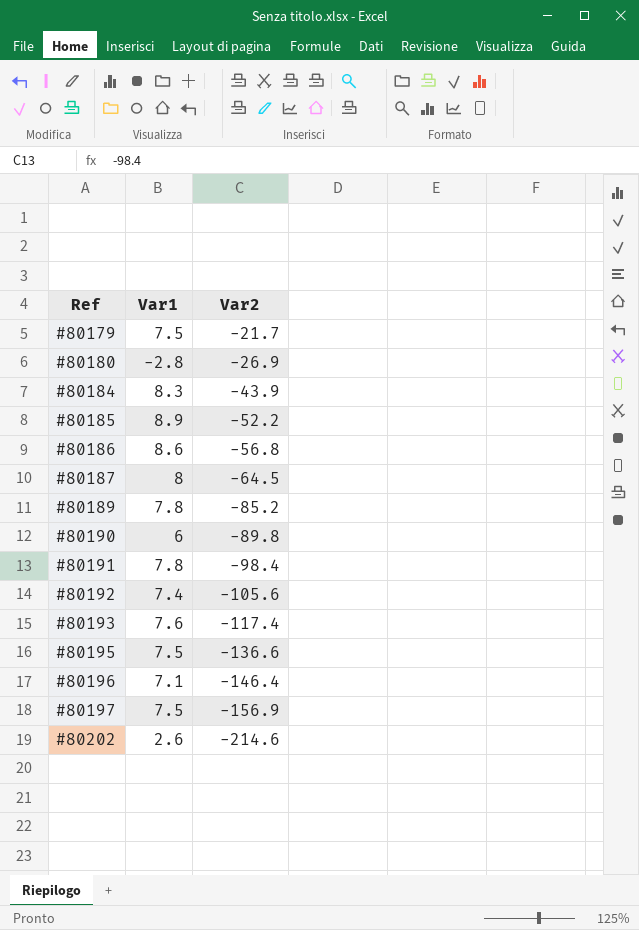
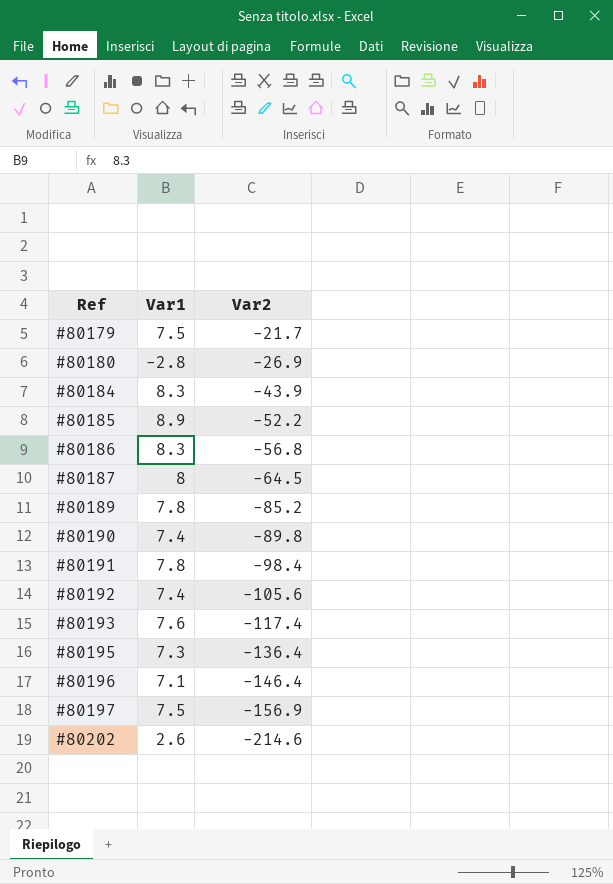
#80186 | Var1: 8.6 -> 8.3
#80190 | Var1: 6 -> 7.4
#80195 | Var1: 7.5 -> 7.3
#80195 | Var2: -136.6 -> -136.4

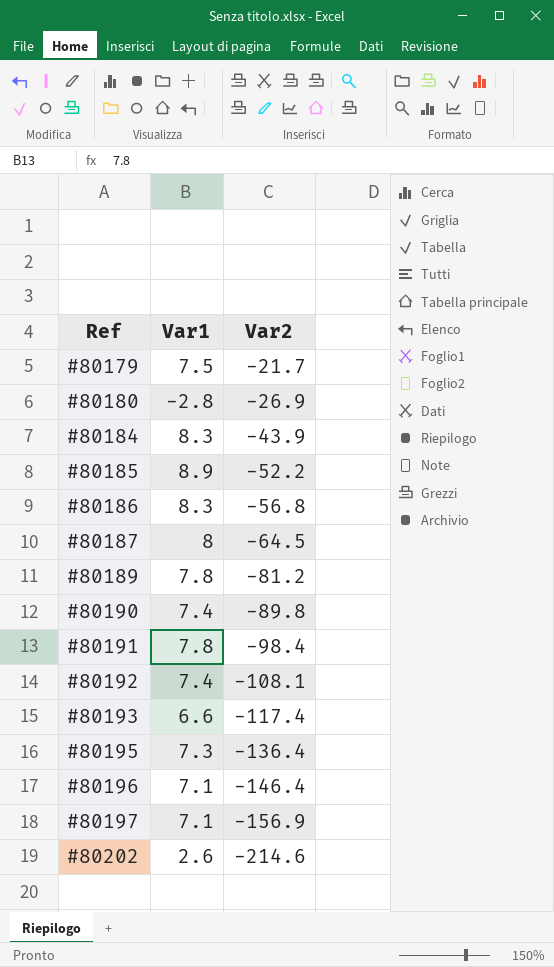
#80189 | Var2: -85.2 -> -81.2
#80192 | Var2: -105.6 -> -108.1
#80193 | Var1: 7.6 -> 6.6
#80197 | Var1: 7.5 -> 7.1

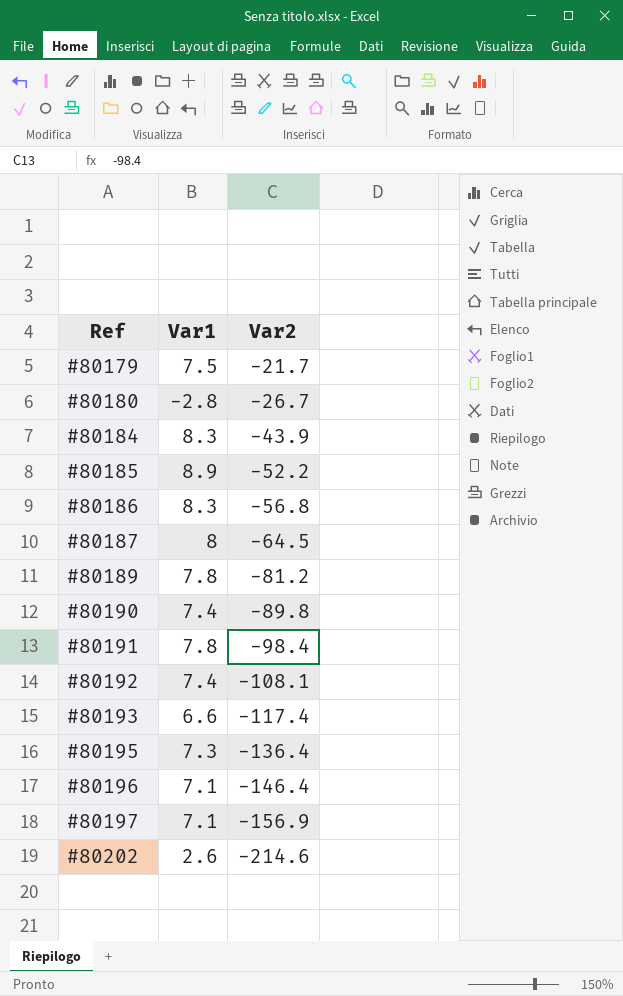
#80180 | Var2: -26.9 -> -26.7

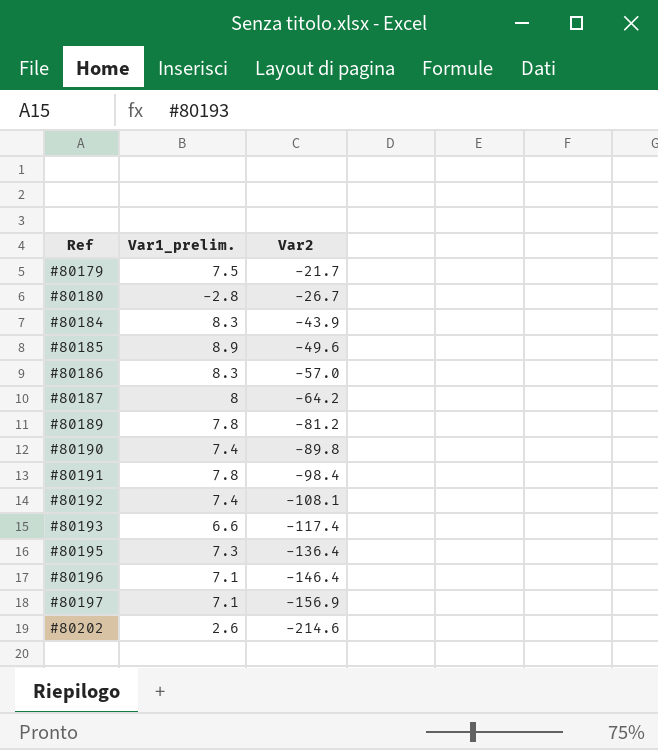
column name: Var1 -> Var1_prelim.
#80185 | Var2: -52.2 -> -49.6
#80186 | Var2: -56.8 -> -57.0
#80187 | Var2: -64.5 -> -64.2

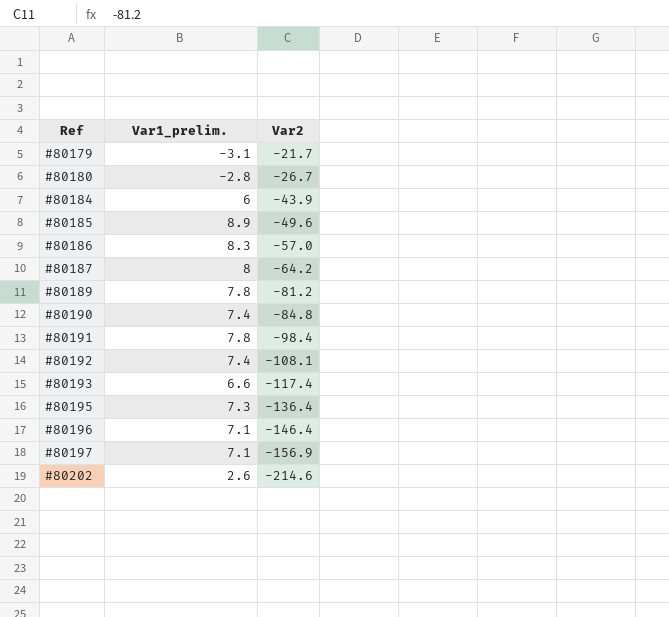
#80179 | Var1_prelim.: 7.5 -> -3.1
#80184 | Var1_prelim.: 8.3 -> 6
#80190 | Var2: -89.8 -> -84.8

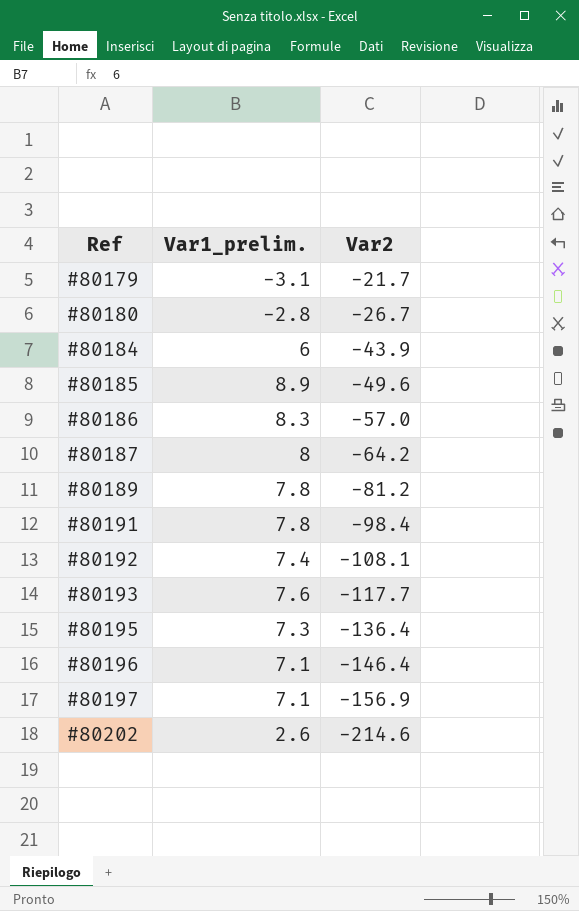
row #80190: 7.4 | -84.8 -> none
#80193 | Var1_prelim.: 6.6 -> 7.6
#80193 | Var2: -117.4 -> -117.7

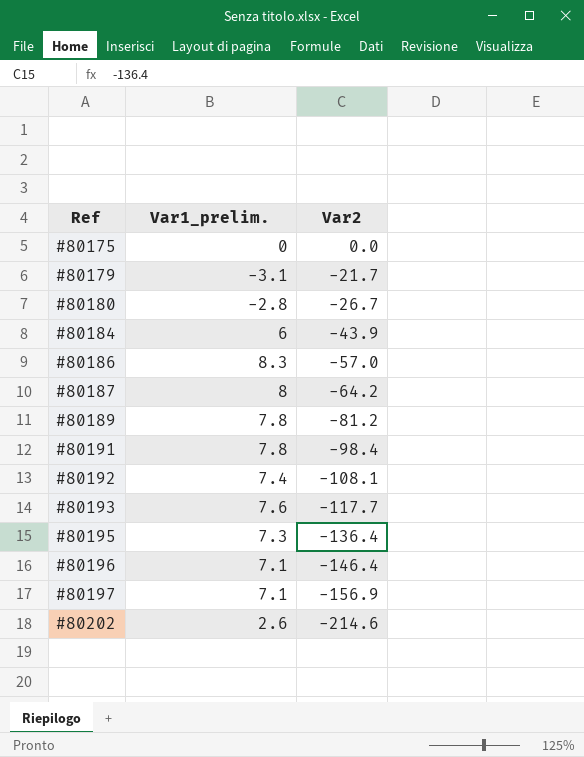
row #80185: 8.9 | -49.6 -> none
row #80175: none -> 0 | 0.0

